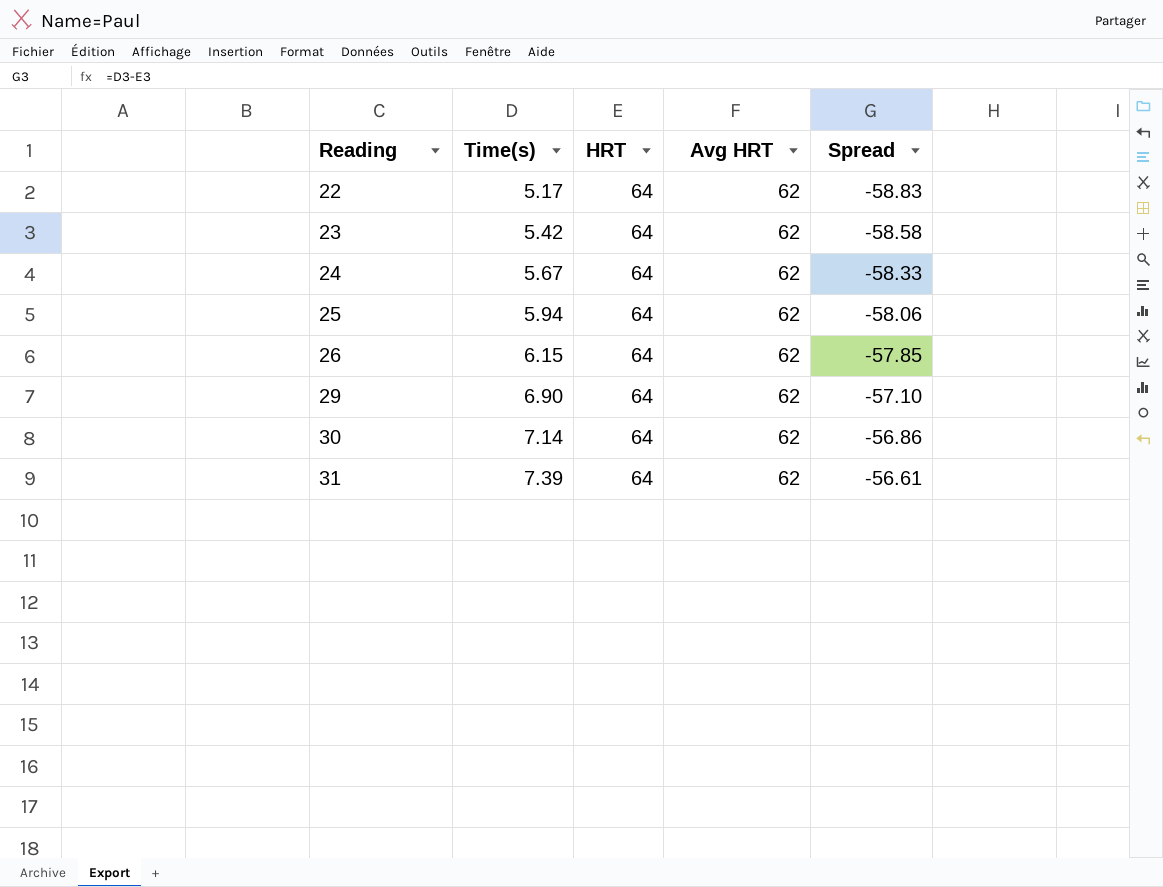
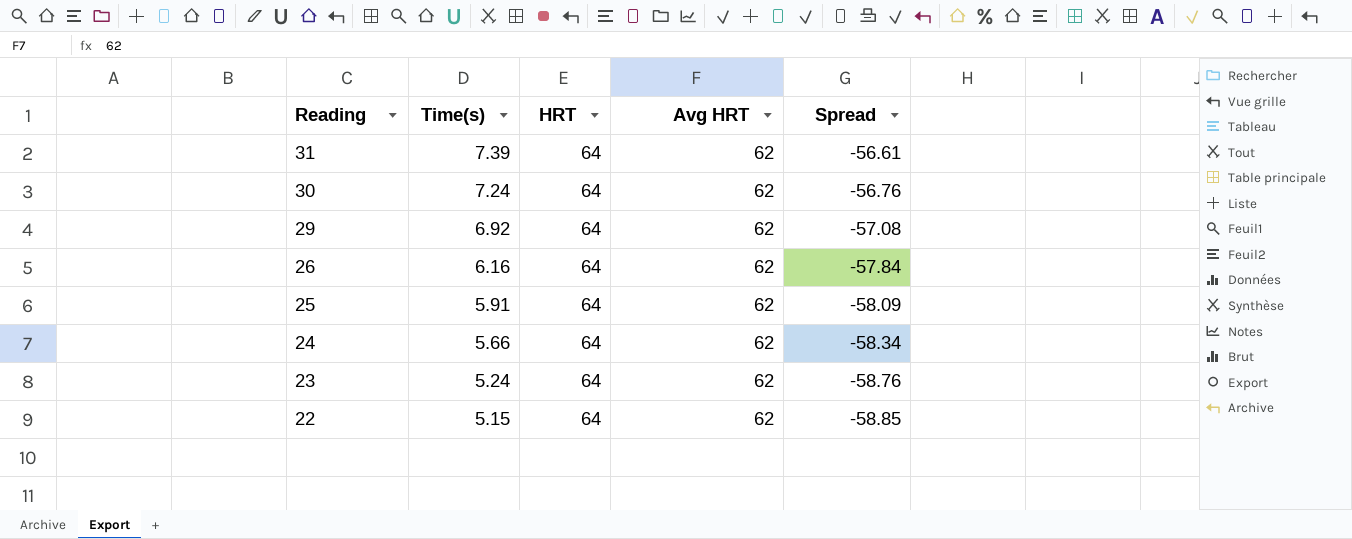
row order: Reading ascending -> Reading descending
30 | Time(s): 7.14 -> 7.24
30 | Spread: -56.86 -> -56.76
29 | Time(s): 6.90 -> 6.92
29 | Spread: -57.10 -> -57.08
26 | Time(s): 6.15 -> 6.16
26 | Spread: -57.85 -> -57.84
25 | Time(s): 5.94 -> 5.91
25 | Spread: -58.06 -> -58.09
24 | Time(s): 5.67 -> 5.66
24 | Spread: -58.33 -> -58.34
23 | Time(s): 5.42 -> 5.24
23 | Spread: -58.58 -> -58.76
22 | Time(s): 5.17 -> 5.15
22 | Spread: -58.83 -> -58.85

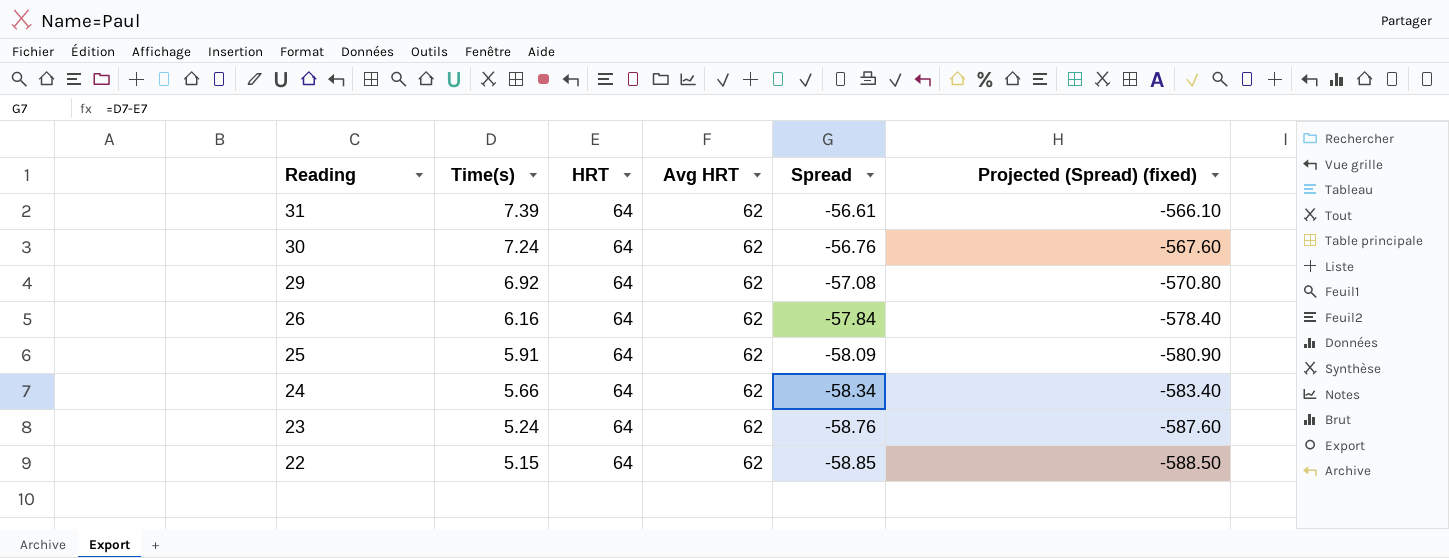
column Projected (Spread) (fixed) | formula: none -> [Spread] * 10

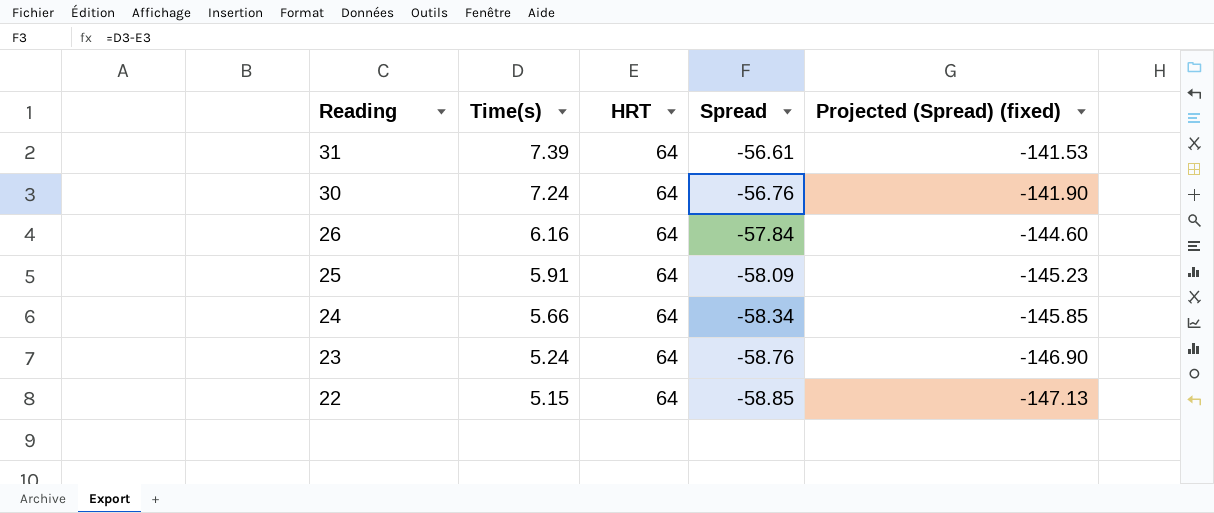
column Avg HRT | position: 4 -> none
column Projected (Spread) (fixed) | formula: [Spread] * 10 -> [Spread] * 2.5
row 29: 6.92 | 64 | 62 | -57.08 | -570.80 -> none

